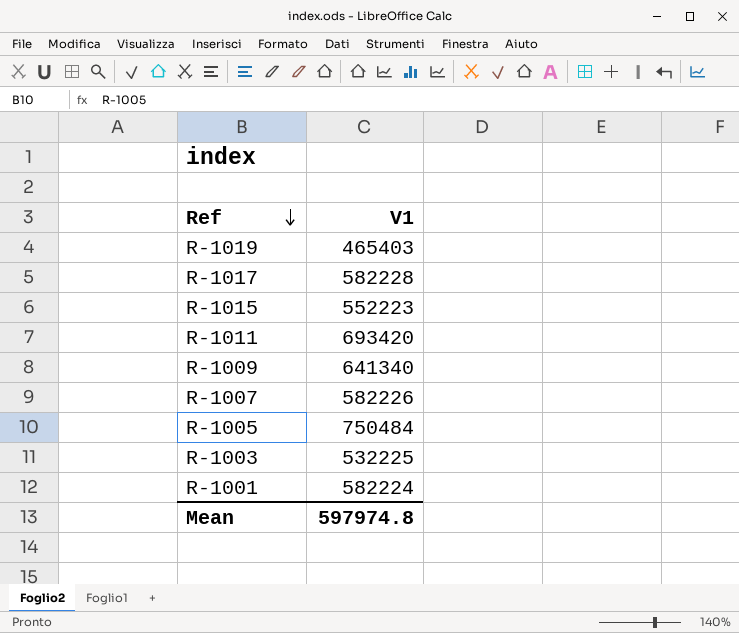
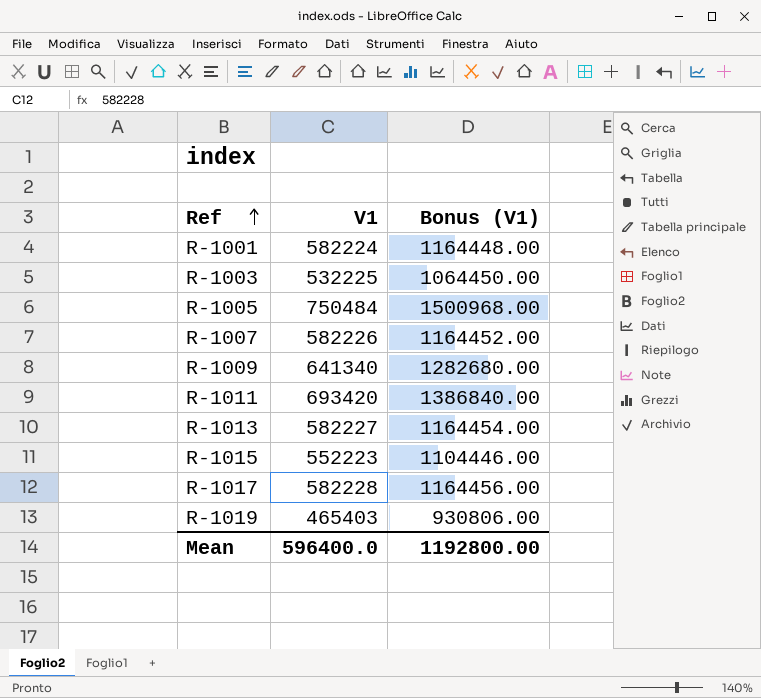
row order: Ref descending -> Ref ascending
column Bonus (V1) | formula: none -> [V1] * 2
row R-1013: none -> 582227 | 1164454.00
Mean | V1: 597974.8 -> 596400.0

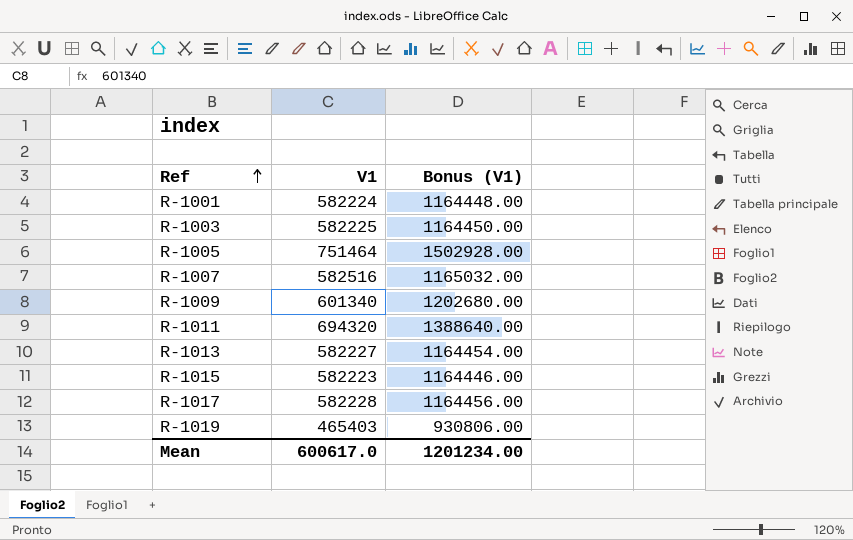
R-1003 | V1: 532225 -> 582225
R-1003 | Bonus (V1): 1064450.00 -> 1164450.00
R-1005 | V1: 750484 -> 751464
R-1005 | Bonus (V1): 1500968.00 -> 1502928.00
R-1007 | V1: 582226 -> 582516
R-1007 | Bonus (V1): 1164452.00 -> 1165032.00
R-1009 | V1: 641340 -> 601340
R-1009 | Bonus (V1): 1282680.00 -> 1202680.00
R-1011 | V1: 693420 -> 694320
R-1011 | Bonus (V1): 1386840.00 -> 1388640.00
R-1015 | V1: 552223 -> 582223
R-1015 | Bonus (V1): 1104446.00 -> 1164446.00
Mean | V1: 596400.0 -> 600617.0
Mean | Bonus (V1): 1192800.00 -> 1201234.00

